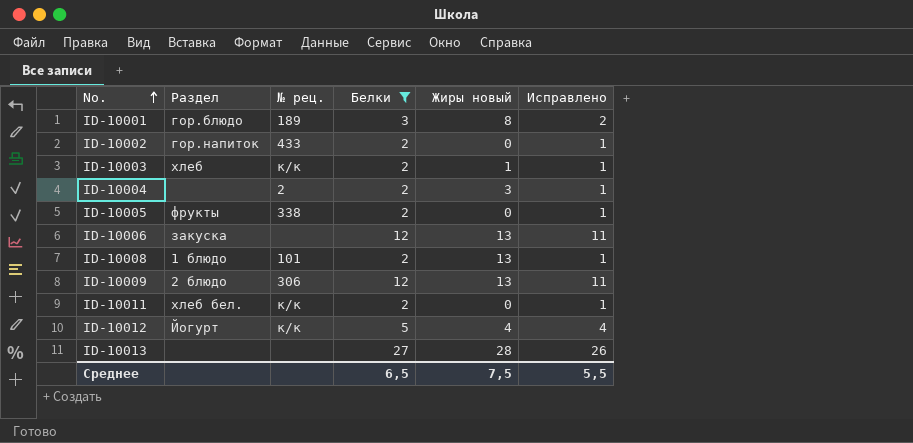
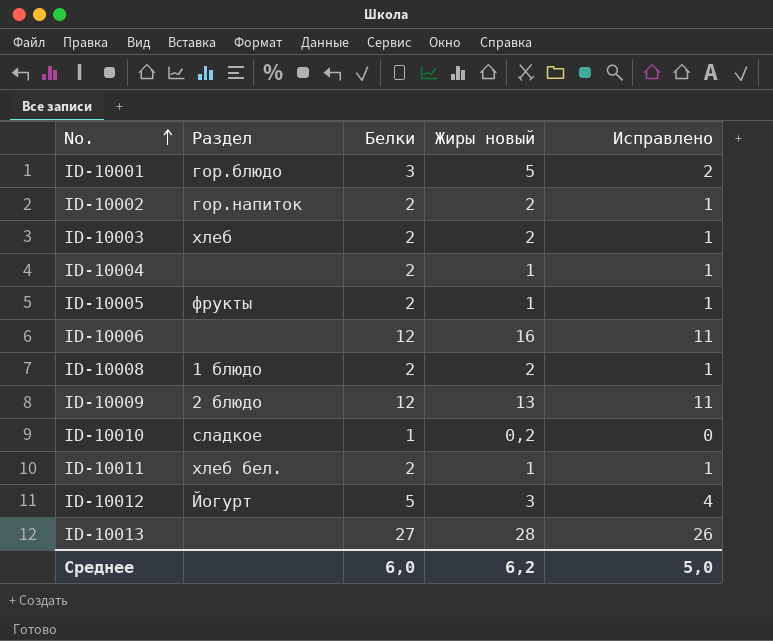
filter: Белки != 1 -> none
column № рец. | position: 3 -> none
ID-10001 | Жиры новый: 8 -> 5
ID-10002 | Жиры новый: 0 -> 2
ID-10003 | Жиры новый: 1 -> 2
ID-10004 | Жиры новый: 3 -> 1
ID-10005 | Жиры новый: 0 -> 1
ID-10006 | Раздел: закуска -> none
ID-10006 | Жиры новый: 13 -> 16
ID-10008 | Жиры новый: 13 -> 2
ID-10011 | Жиры новый: 0 -> 1
ID-10012 | Жиры новый: 4 -> 3
Среднее | Белки: 6,5 -> 6,0
Среднее | Жиры новый: 7,5 -> 6,2
Среднее | Исправлено: 5,5 -> 5,0

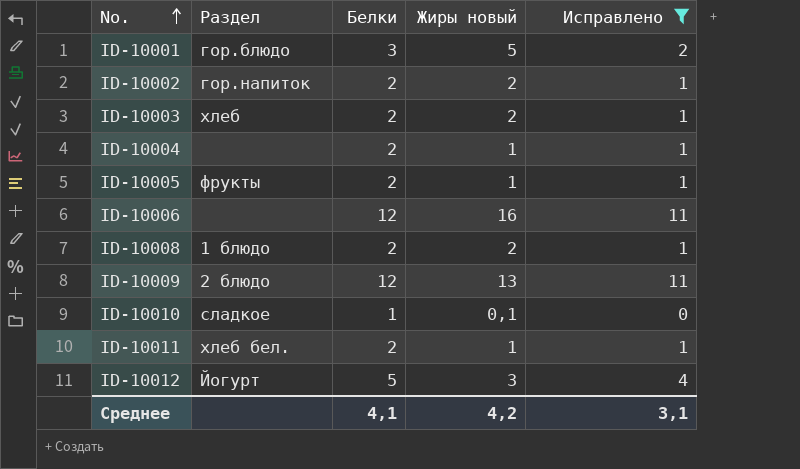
filter: none -> Исправлено != 26
ID-10010 | Жиры новый: 0,2 -> 0,1
Среднее | Белки: 6,0 -> 4,1
Среднее | Жиры новый: 6,2 -> 4,2
Среднее | Исправлено: 5,0 -> 3,1

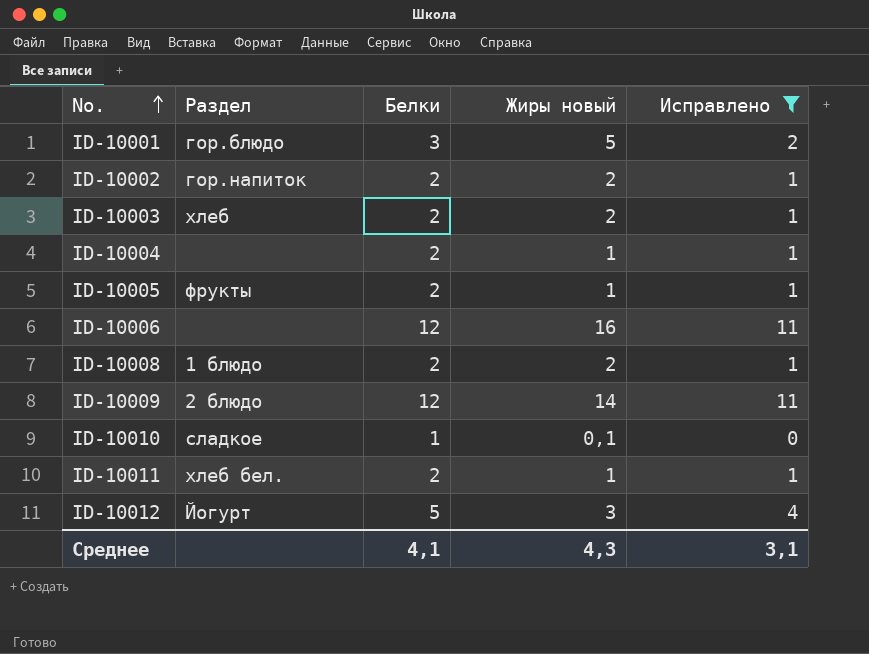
ID-10009 | Жиры новый: 13 -> 14
Среднее | Жиры новый: 4,2 -> 4,3

